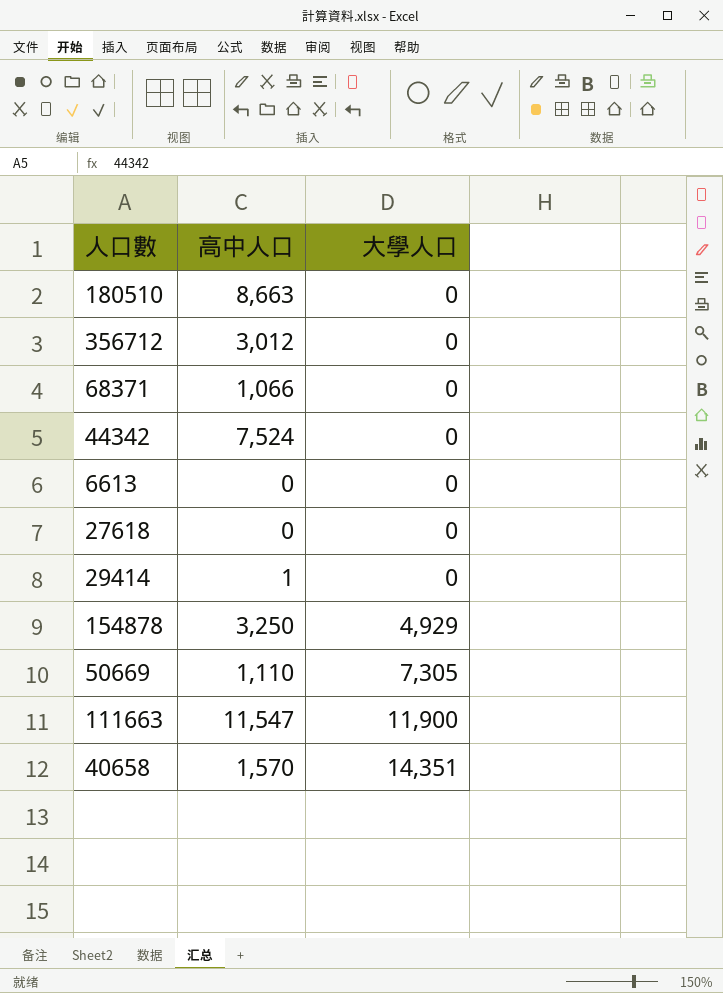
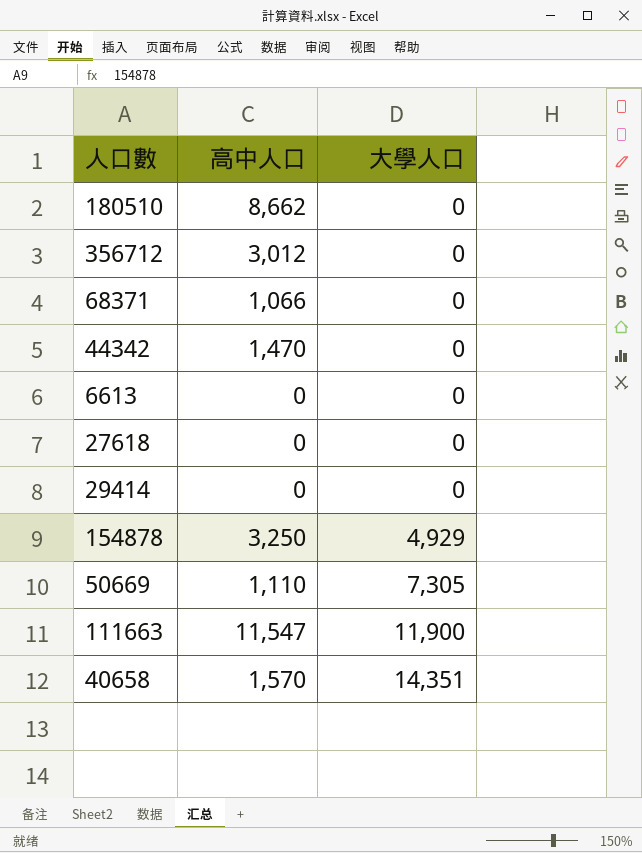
180510 | 高中人口: 8,663 -> 8,662
44342 | 高中人口: 7,524 -> 1,470
29414 | 高中人口: 1 -> 0

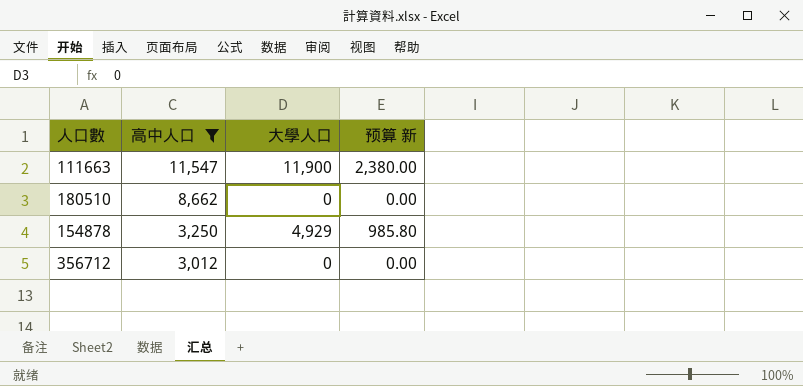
filter: none -> 高中人口 >= 3,012
row order: 大學人口 ascending -> 高中人口 descending
column 预算 新 | formula: none -> [大學人口] * 0.2

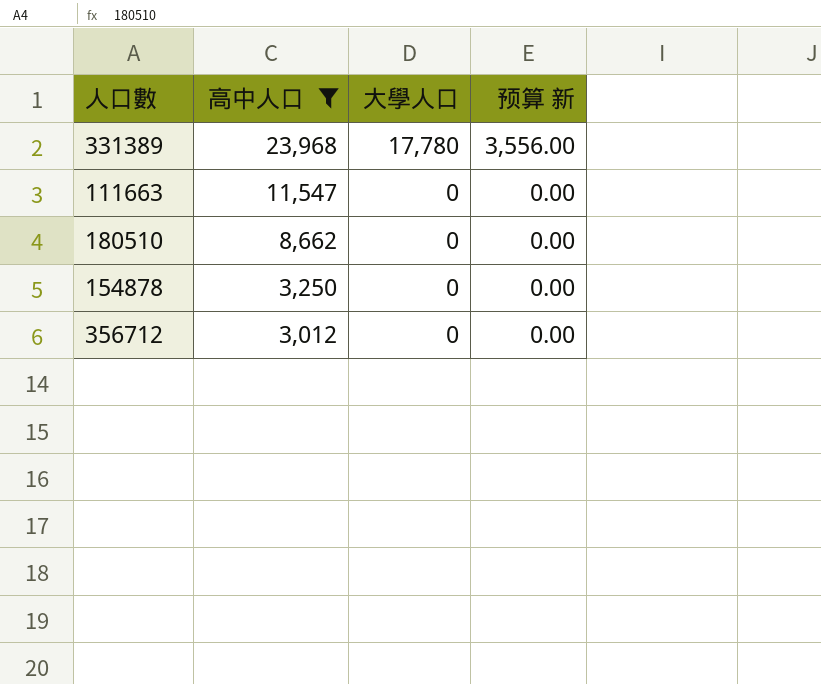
row 331389: none -> 23,968 | 17,780 | 3,556.00
111663 | 大學人口: 11,900 -> 0
111663 | 预算 新: 2,380.00 -> 0.00
154878 | 大學人口: 4,929 -> 0
154878 | 预算 新: 985.80 -> 0.00

